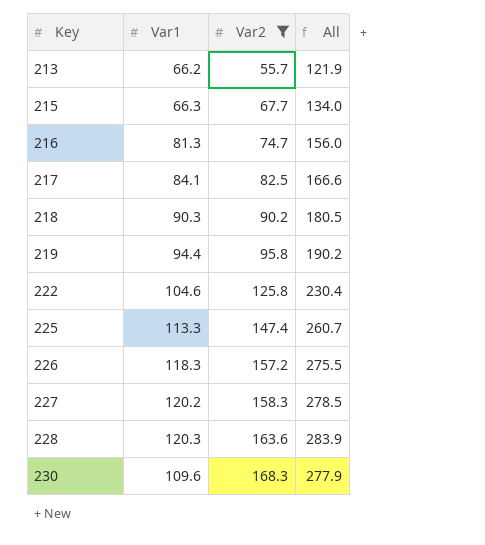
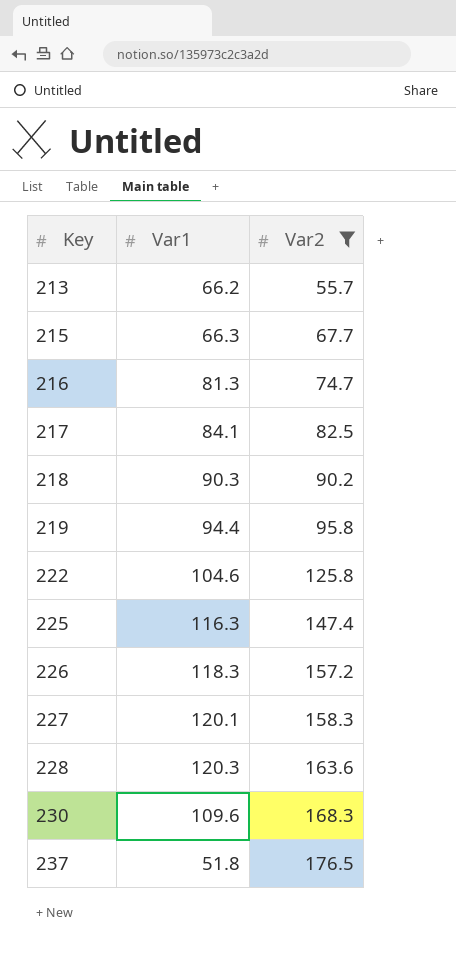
column All | formula: [Var1] + [Var2] -> none
225 | Var1: 113.3 -> 116.3
227 | Var1: 120.2 -> 120.1
row 237: none -> 51.8 | 176.5

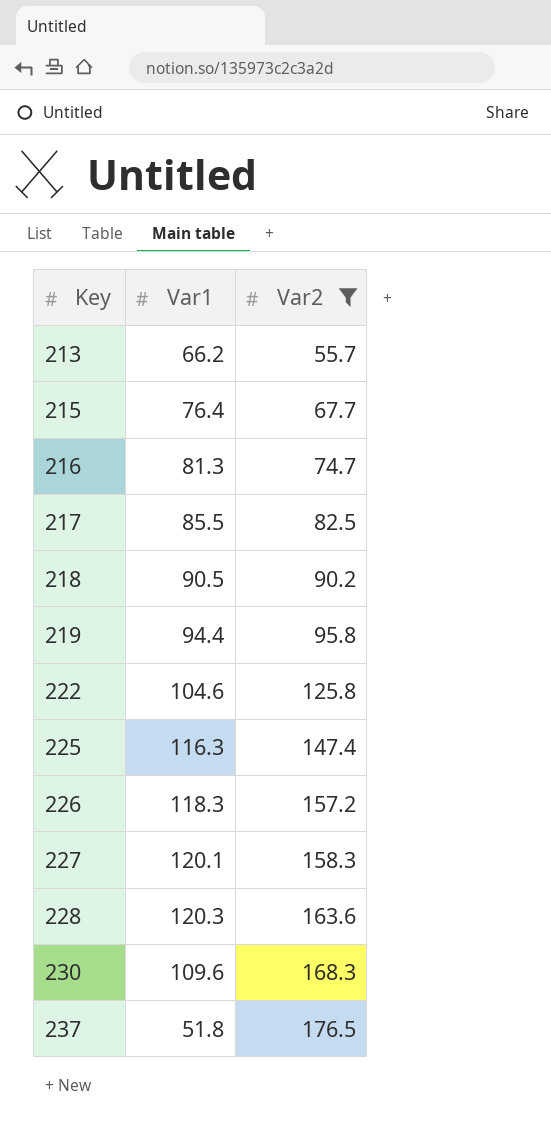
215 | Var1: 66.3 -> 76.4
217 | Var1: 84.1 -> 85.5
218 | Var1: 90.3 -> 90.5

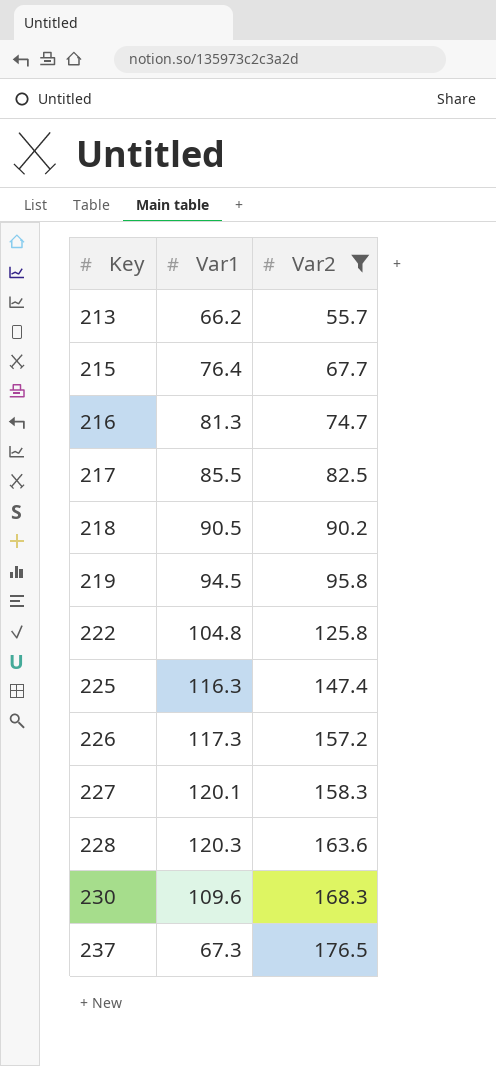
219 | Var1: 94.4 -> 94.5
222 | Var1: 104.6 -> 104.8
226 | Var1: 118.3 -> 117.3
237 | Var1: 51.8 -> 67.3

